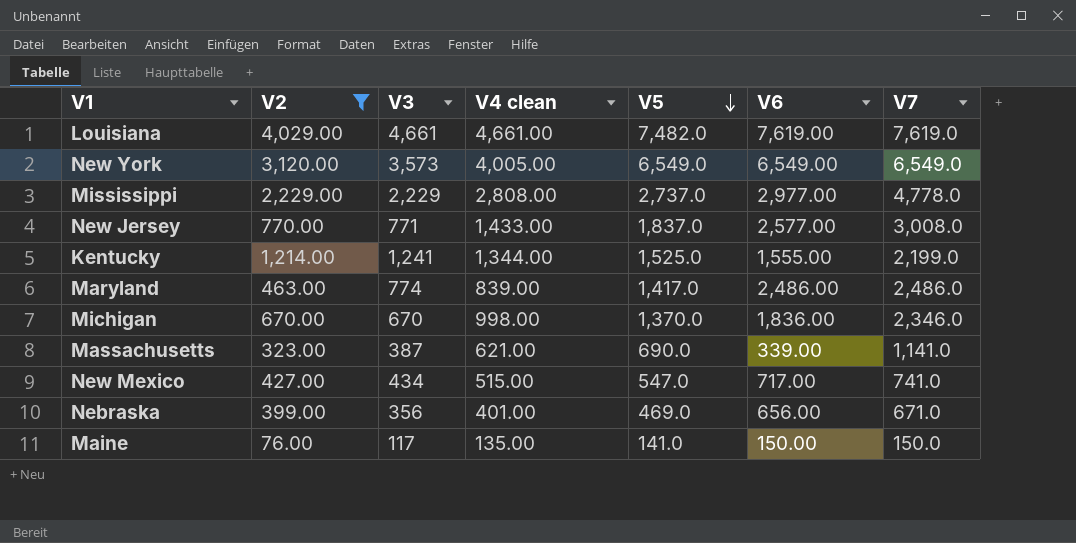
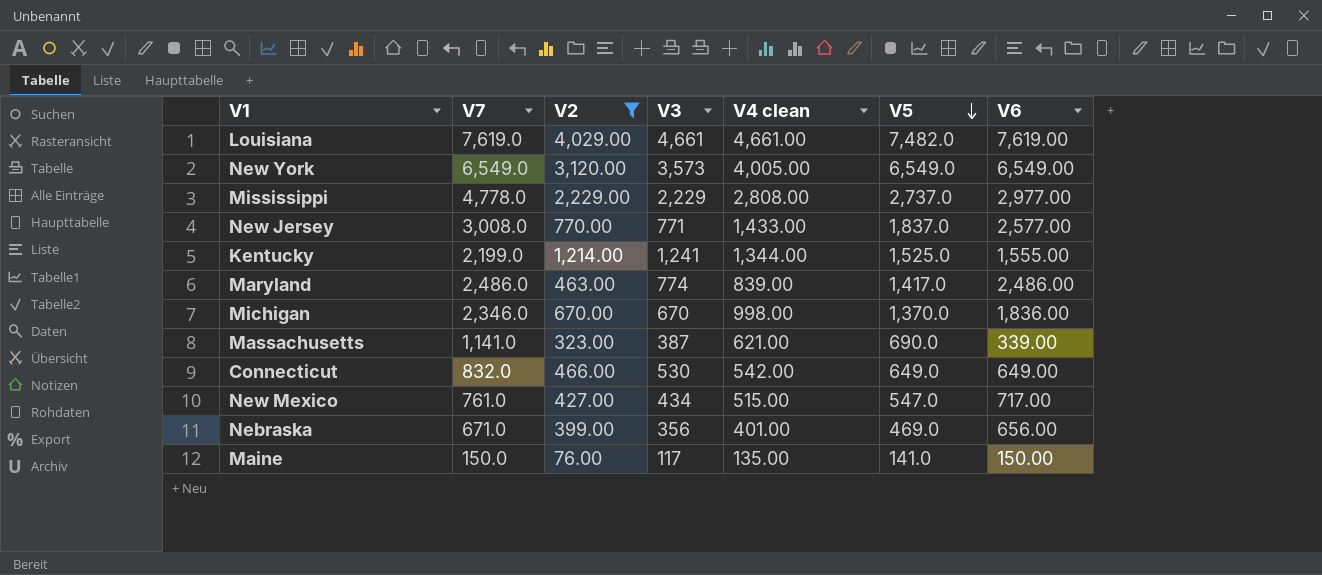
column V7 | position: 7 -> 2
row Connecticut: none -> 832.0 | 466.00 | 530 | 542.00 | 649.0 | 649.00
New Mexico | V7: 741.0 -> 761.0

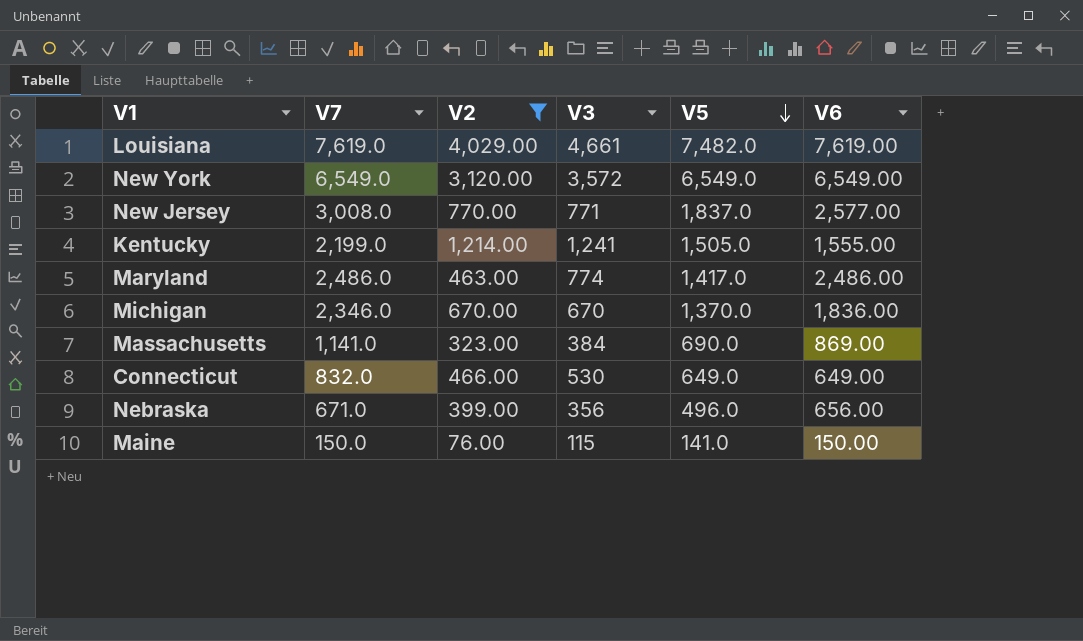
column V4 clean | position: 5 -> none
row Mississippi: 4,778.0 | 2,229.00 | 2,229 | 2,808.00 | 2,737.0 | 2,977.00 -> none
row New Mexico: 761.0 | 427.00 | 434 | 515.00 | 547.0 | 717.00 -> none
New York | V3: 3,573 -> 3,572
Kentucky | V5: 1,525.0 -> 1,505.0
Massachusetts | V3: 387 -> 384
Massachusetts | V6: 339.00 -> 869.00
Nebraska | V5: 469.0 -> 496.0
Maine | V3: 117 -> 115

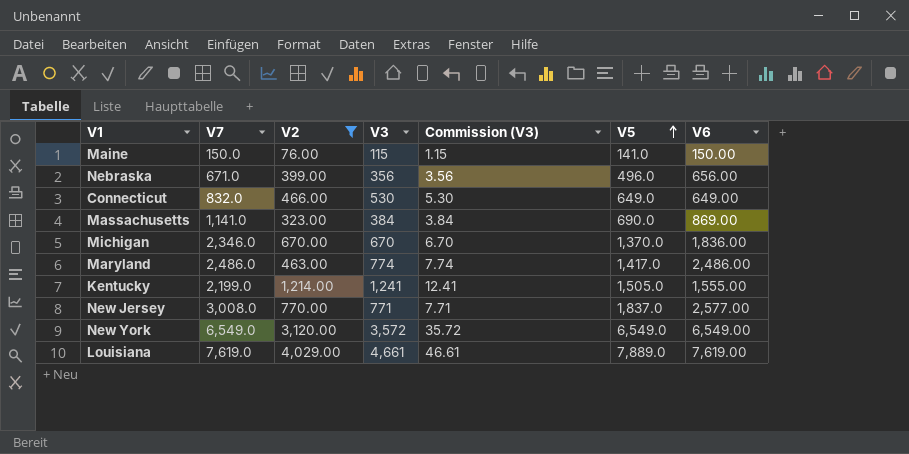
row order: V5 descending -> V5 ascending
column Commission (V3) | formula: none -> [V3] * 0.01
Louisiana | V5: 7,482.0 -> 7,889.0

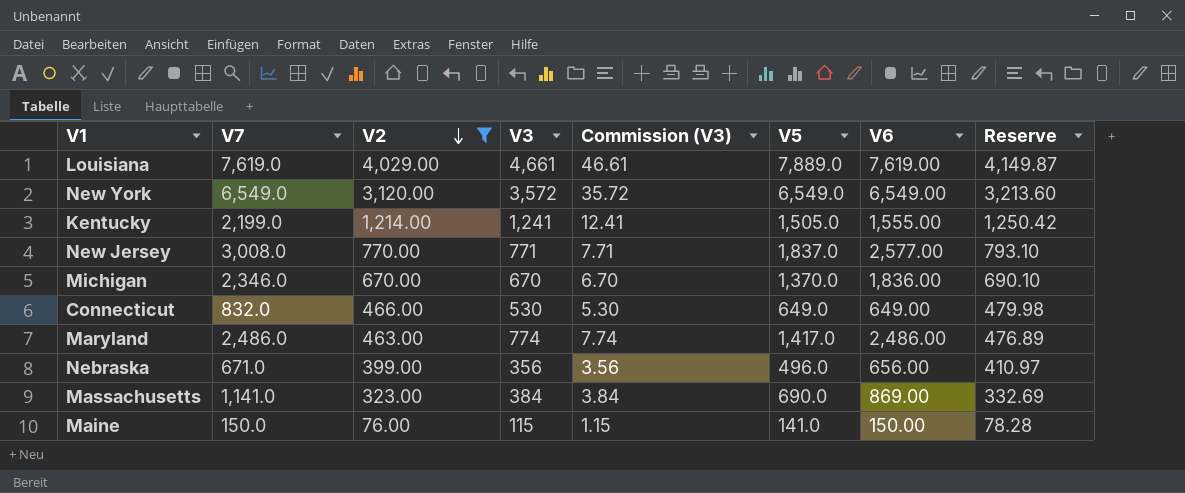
row order: V5 ascending -> V2 descending
column Reserve | formula: none -> [V2] * 1.03

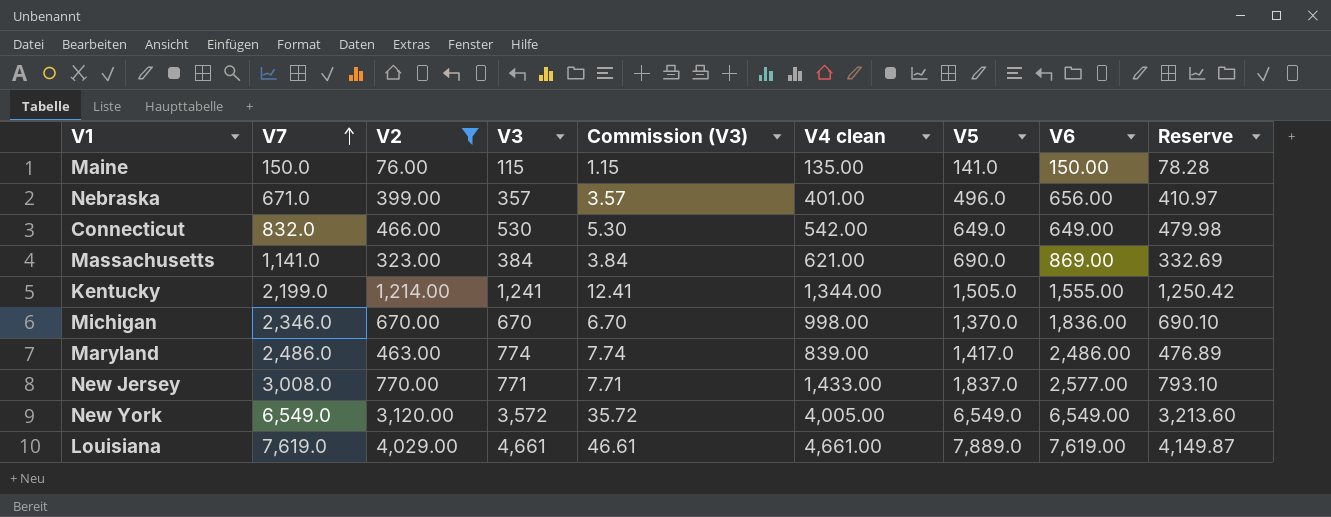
row order: V2 descending -> V7 ascending
column V4 clean | position: none -> 6
Nebraska | V3: 356 -> 357
Nebraska | Commission (V3): 3.56 -> 3.57

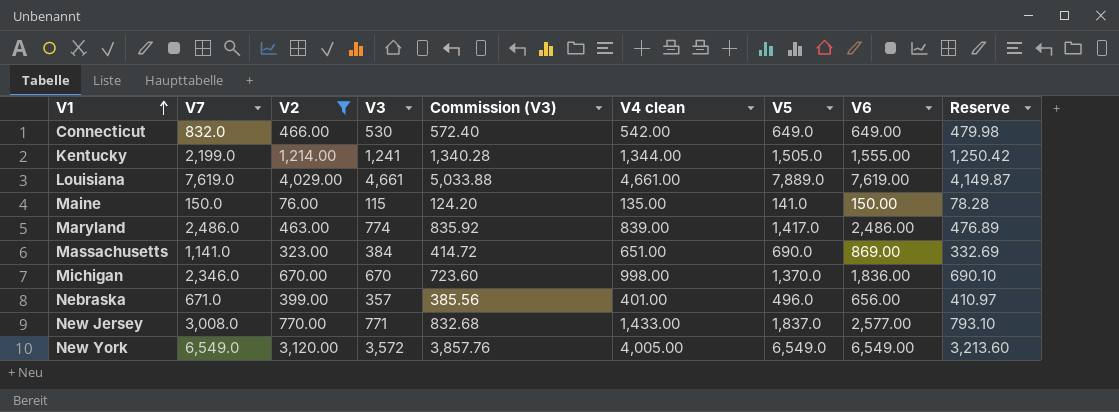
row order: V7 ascending -> V1 ascending
column Commission (V3) | formula: [V3] * 0.01 -> [V3] * 1.08
Massachusetts | V4 clean: 621.00 -> 651.00

